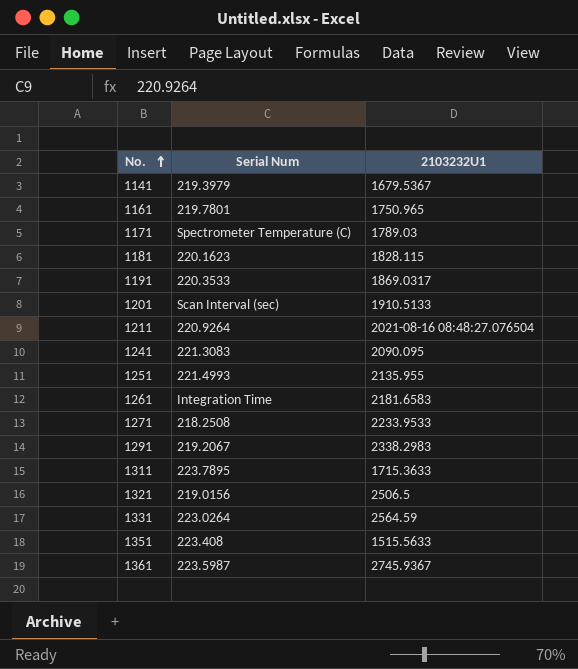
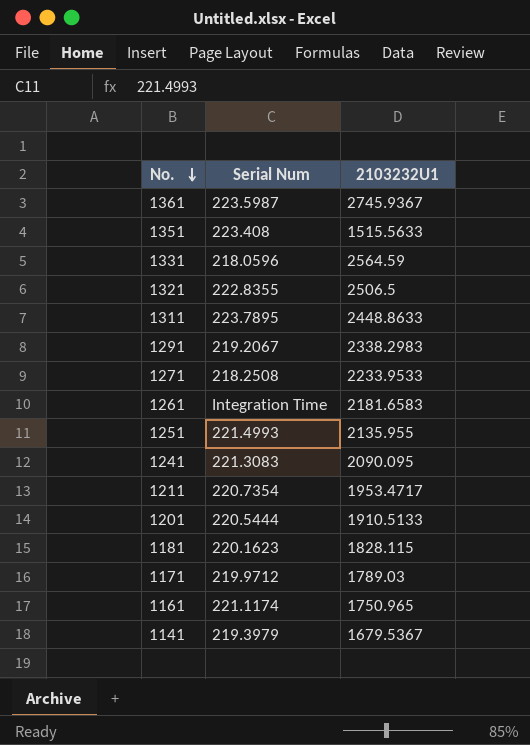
row order: No. ascending -> No. descending
row 1191: 220.3533 | 1869.0317 -> none
1331 | Serial Num: 223.0264 -> 218.0596
1321 | Serial Num: 219.0156 -> 222.8355
1311 | 2103232U1: 1715.3633 -> 2448.8633
1211 | Serial Num: 220.9264 -> 220.7354
1211 | 2103232U1: 2021-08-16 08:48:27.076504 -> 1953.4717
1201 | Serial Num: Scan Interval (sec) -> 220.5444
1171 | Serial Num: Spectrometer Temperature (C) -> 219.9712
1161 | Serial Num: 219.7801 -> 221.1174

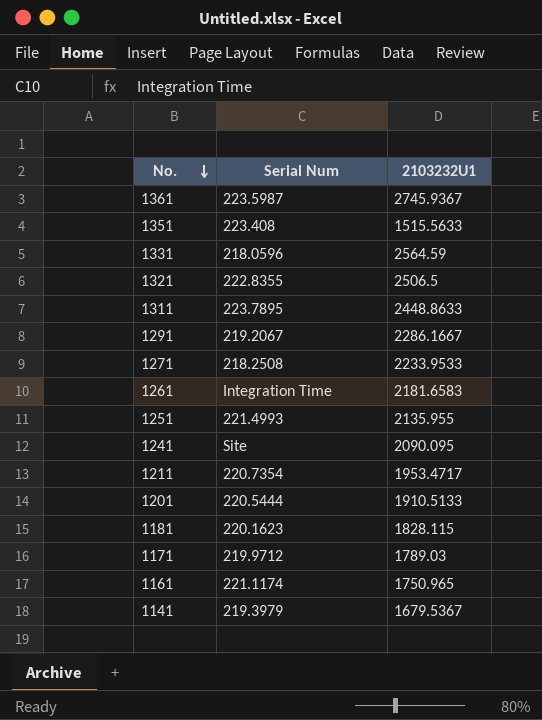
1291 | 2103232U1: 2338.2983 -> 2286.1667
1241 | Serial Num: 221.3083 -> Site

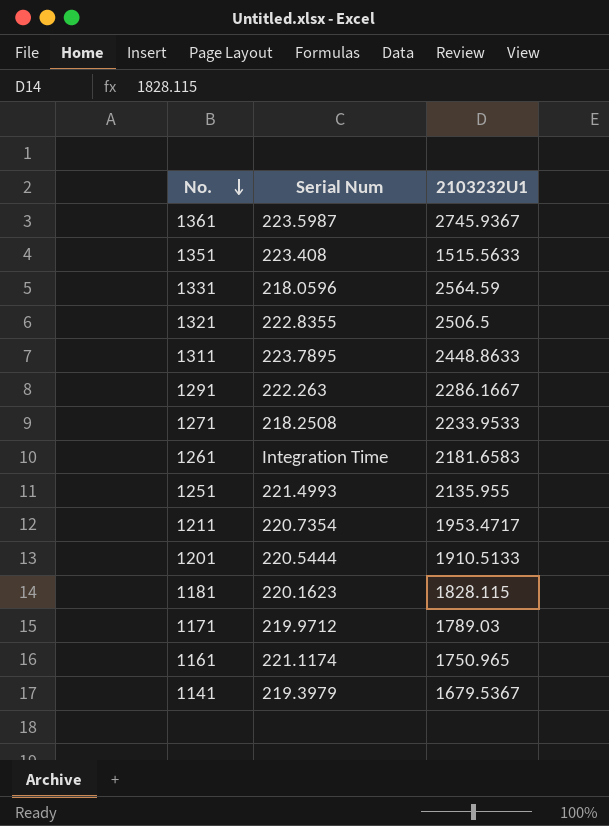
row 1241: Site | 2090.095 -> none
1291 | Serial Num: 219.2067 -> 222.263

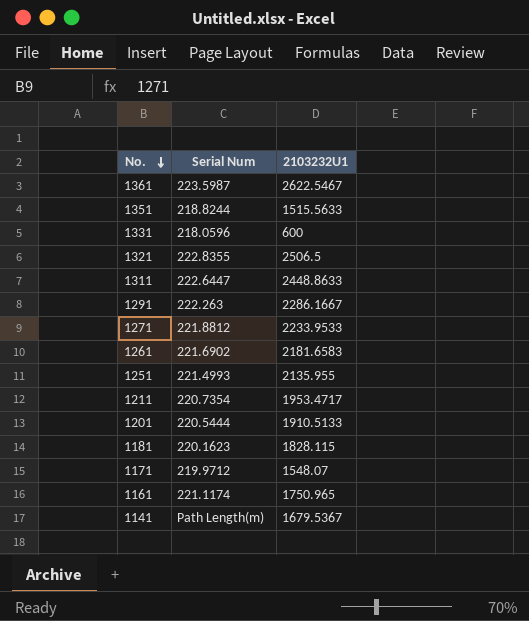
1361 | 2103232U1: 2745.9367 -> 2622.5467
1351 | Serial Num: 223.408 -> 218.8244
1331 | 2103232U1: 2564.59 -> 600
1311 | Serial Num: 223.7895 -> 222.6447
1271 | Serial Num: 218.2508 -> 221.8812
1261 | Serial Num: Integration Time -> 221.6902
1171 | 2103232U1: 1789.03 -> 1548.07
1141 | Serial Num: 219.3979 -> Path Length(m)

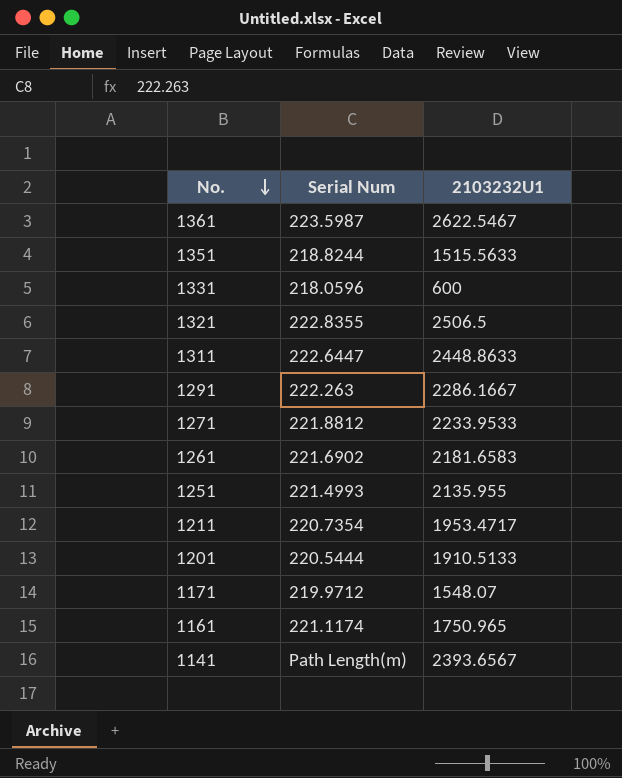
row 1181: 220.1623 | 1828.115 -> none
1141 | 2103232U1: 1679.5367 -> 2393.6567

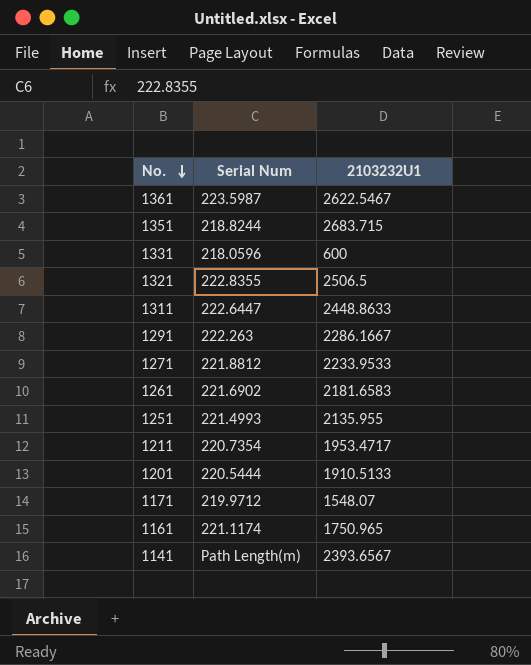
1351 | 2103232U1: 1515.5633 -> 2683.715

